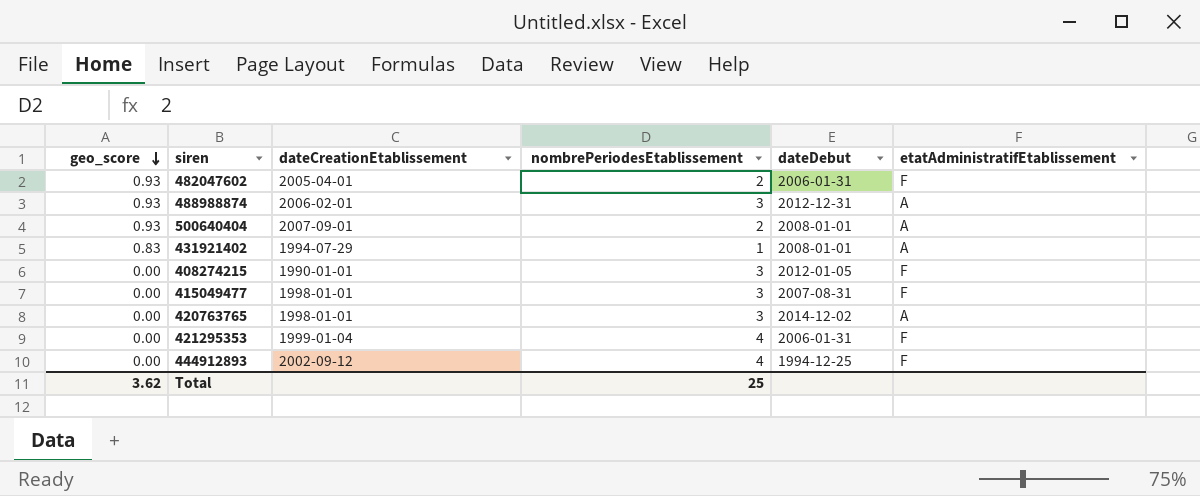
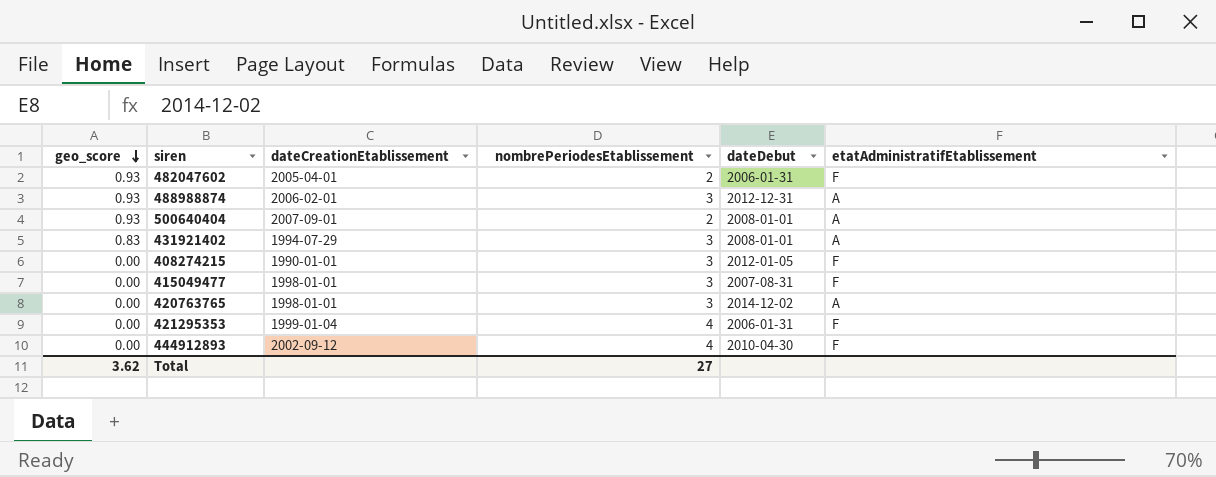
431921402 | nombrePeriodesEtablissement: 1 -> 3
444912893 | dateDebut: 1994-12-25 -> 2010-04-30
Total | nombrePeriodesEtablissement: 25 -> 27

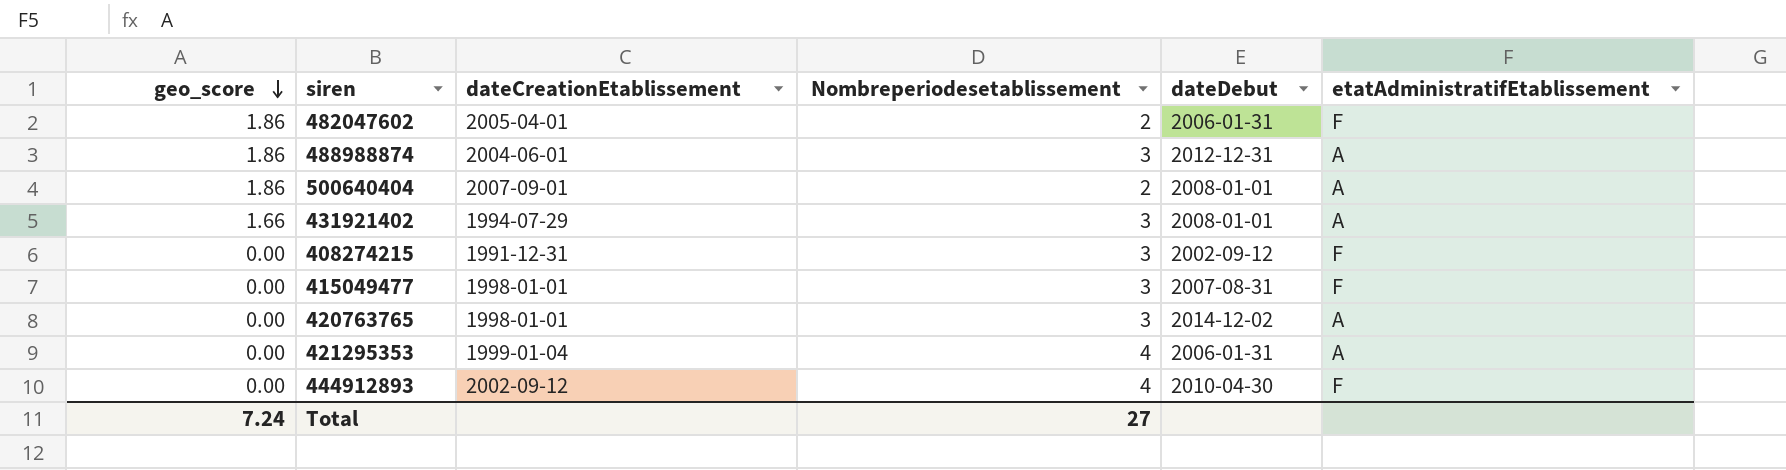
column name: nombrePeriodesEtablissement -> Nombreperiodesetablissement
482047602 | geo_score: 0.93 -> 1.86
488988874 | geo_score: 0.93 -> 1.86
488988874 | dateCreationEtablissement: 2006-02-01 -> 2004-06-01
500640404 | geo_score: 0.93 -> 1.86
431921402 | geo_score: 0.83 -> 1.66
408274215 | dateCreationEtablissement: 1990-01-01 -> 1991-12-31
408274215 | dateDebut: 2012-01-05 -> 2002-09-12
421295353 | etatAdministratifEtablissement: F -> A
Total | geo_score: 3.62 -> 7.24

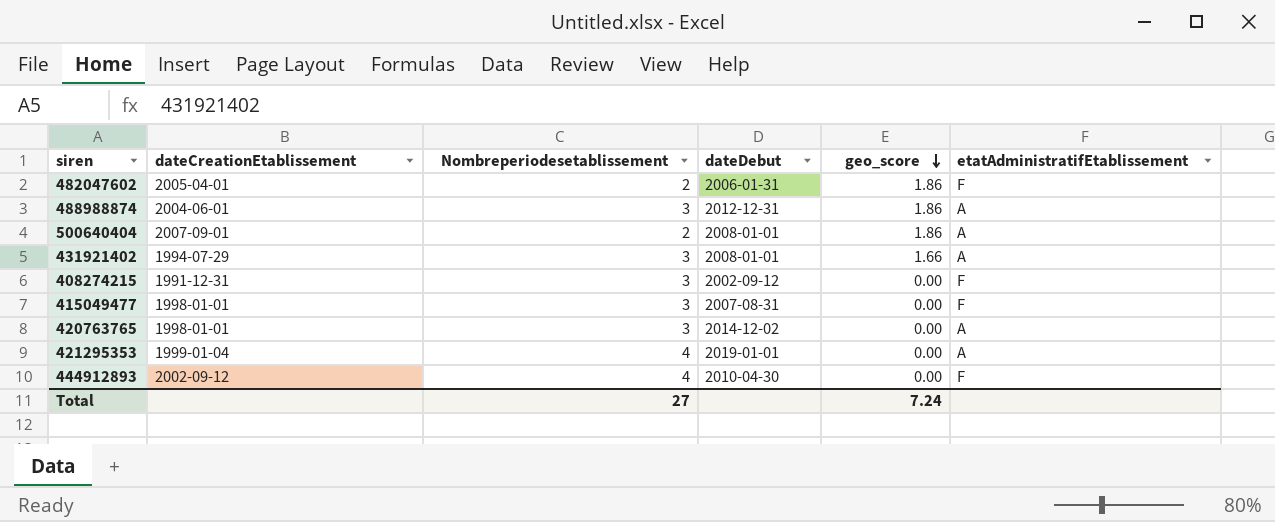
column geo_score | position: 1 -> 5
421295353 | dateDebut: 2006-01-31 -> 2019-01-01

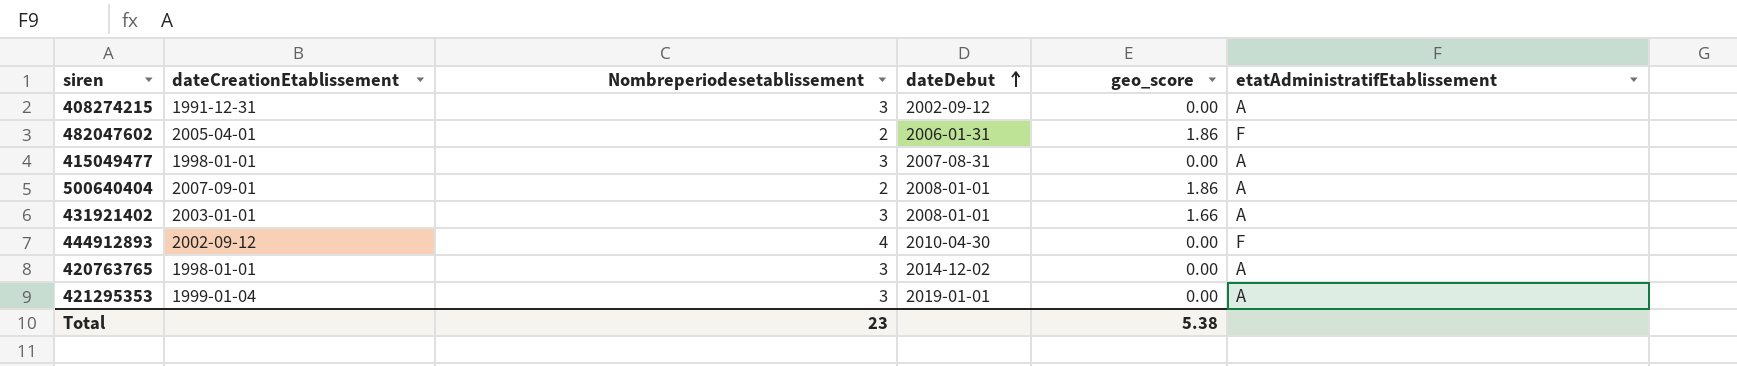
row order: geo_score descending -> dateDebut ascending
row 488988874: 2004-06-01 | 3 | 2012-12-31 | 1.86 | A -> none
408274215 | etatAdministratifEtablissement: F -> A
415049477 | etatAdministratifEtablissement: F -> A
431921402 | dateCreationEtablissement: 1994-07-29 -> 2003-01-01
421295353 | Nombreperiodesetablissement: 4 -> 3
Total | Nombreperiodesetablissement: 27 -> 23
Total | geo_score: 7.24 -> 5.38

